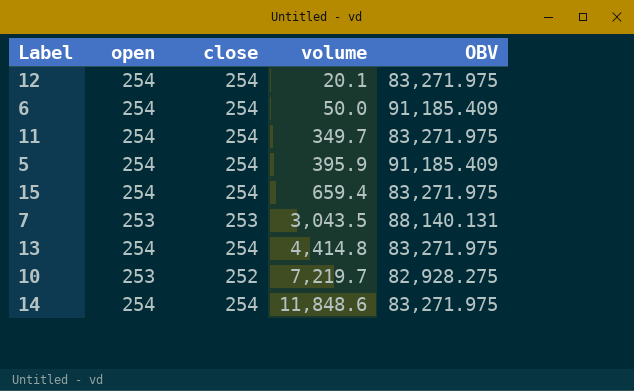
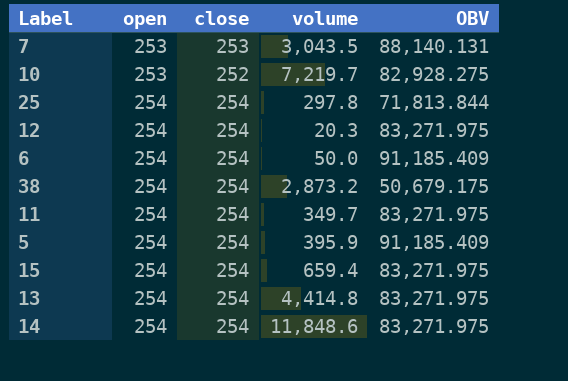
row order: volume ascending -> open ascending
row 25: none -> 254 | 254 | 297.8 | 71,813.844
12 | volume: 20.1 -> 20.3
row 38: none -> 254 | 254 | 2,873.2 | 50,679.175

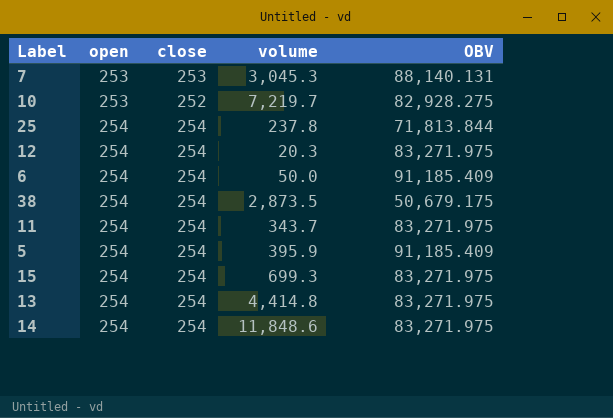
7 | volume: 3,043.5 -> 3,045.3
25 | volume: 297.8 -> 237.8
38 | volume: 2,873.2 -> 2,873.5
11 | volume: 349.7 -> 343.7
15 | volume: 659.4 -> 699.3

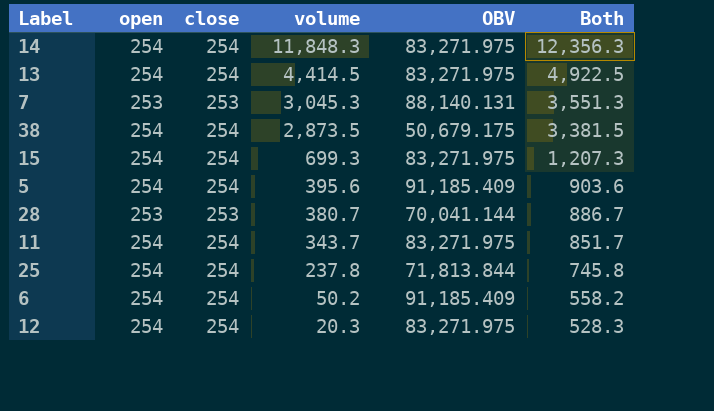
row order: open ascending -> volume descending
column Both | formula: none -> [open] + [close] + [volume]
row 10: 253 | 252 | 7,219.7 | 82,928.275 -> none
14 | volume: 11,848.6 -> 11,848.3
13 | volume: 4,414.8 -> 4,414.5
5 | volume: 395.9 -> 395.6
row 28: none -> 253 | 253 | 380.7 | 70,041.144 | 886.7
6 | volume: 50.0 -> 50.2

